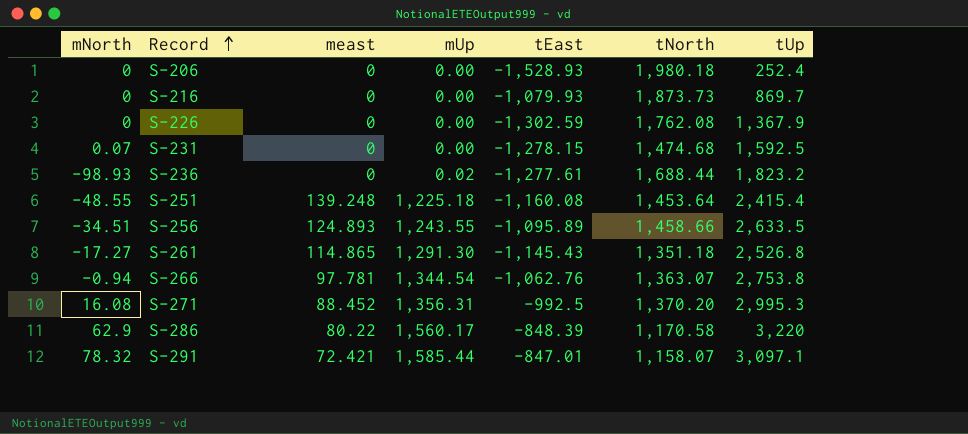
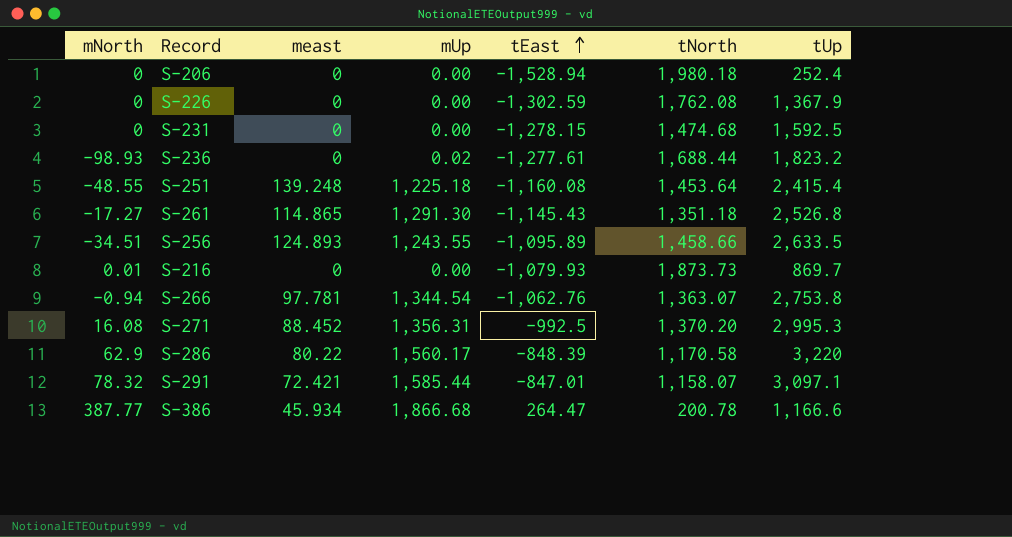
row order: Record ascending -> tEast ascending
S-206 | tEast: -1,528.93 -> -1,528.94
S-231 | mNorth: 0.07 -> 0
S-216 | mNorth: 0 -> 0.01
row S-386: none -> 387.77 | 45.934 | 1,866.68 | 264.47 | 200.78 | 1,166.6

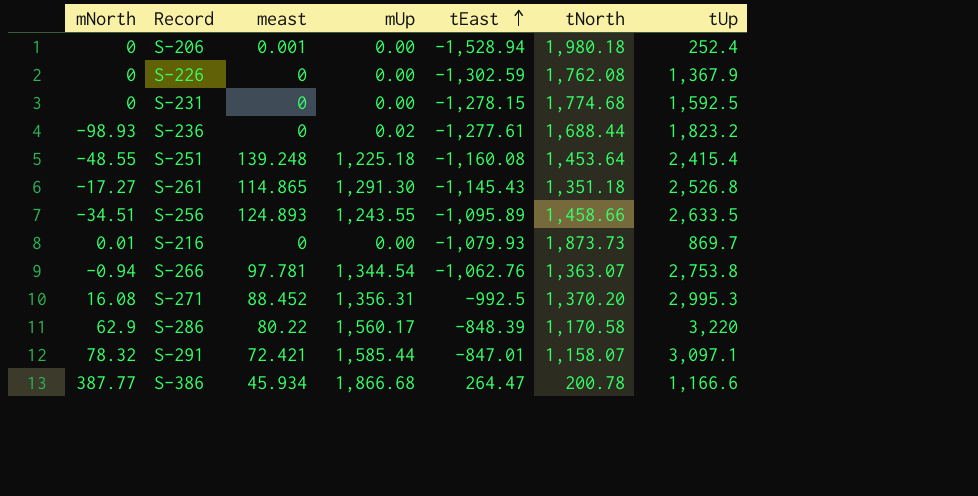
S-206 | meast: 0 -> 0.001
S-231 | tNorth: 1,474.68 -> 1,774.68

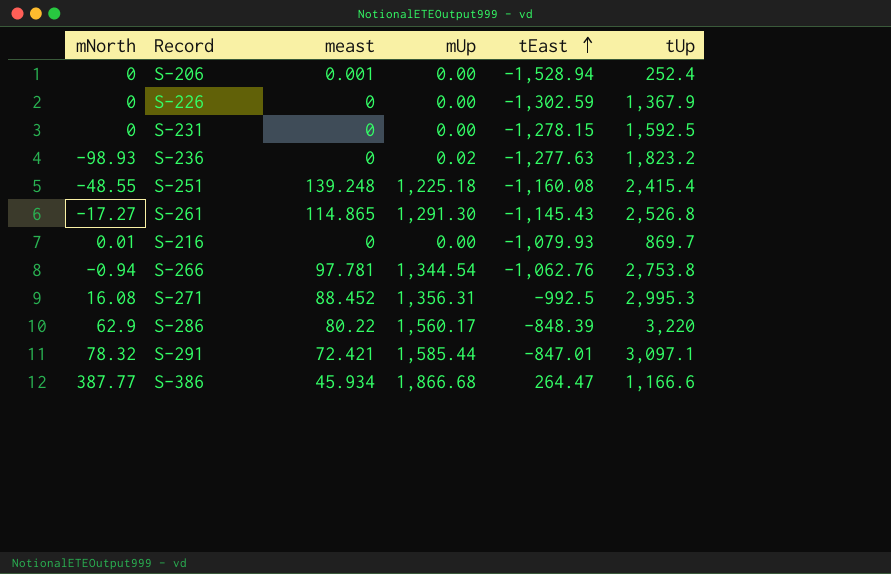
column tNorth | position: 6 -> none
row S-256: -34.51 | 124.893 | 1,243.55 | -1,095.89 | 1,458.66 | 2,633.5 -> none
S-236 | tEast: -1,277.61 -> -1,277.63

